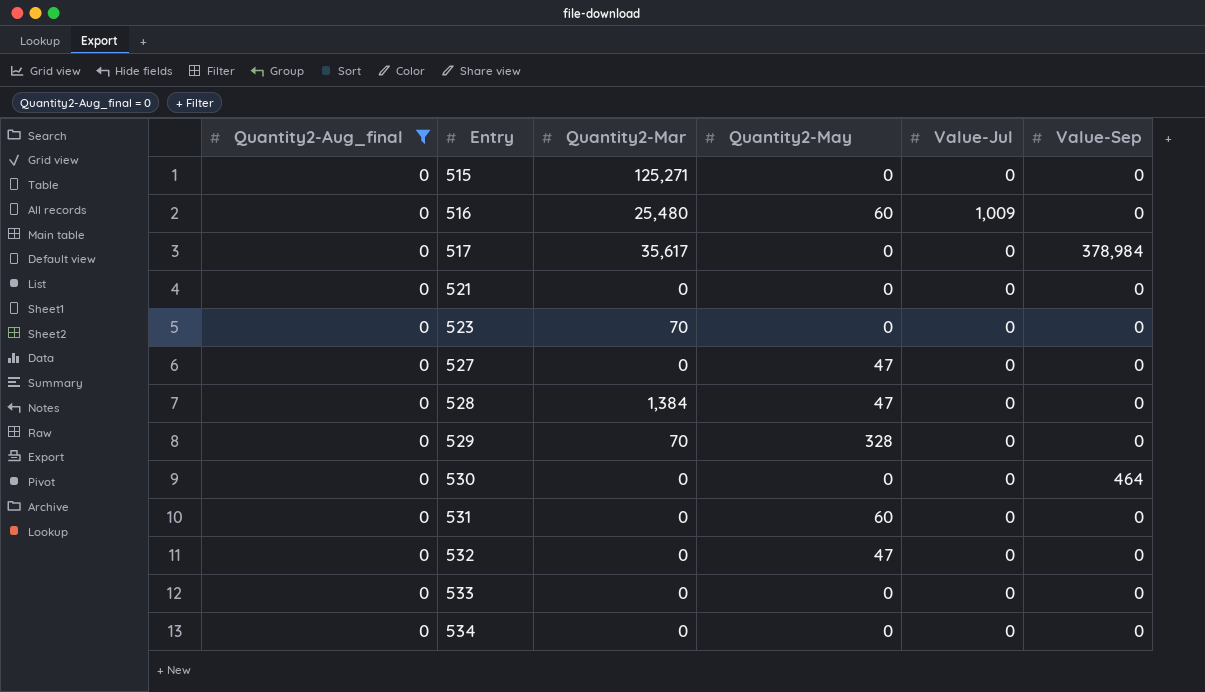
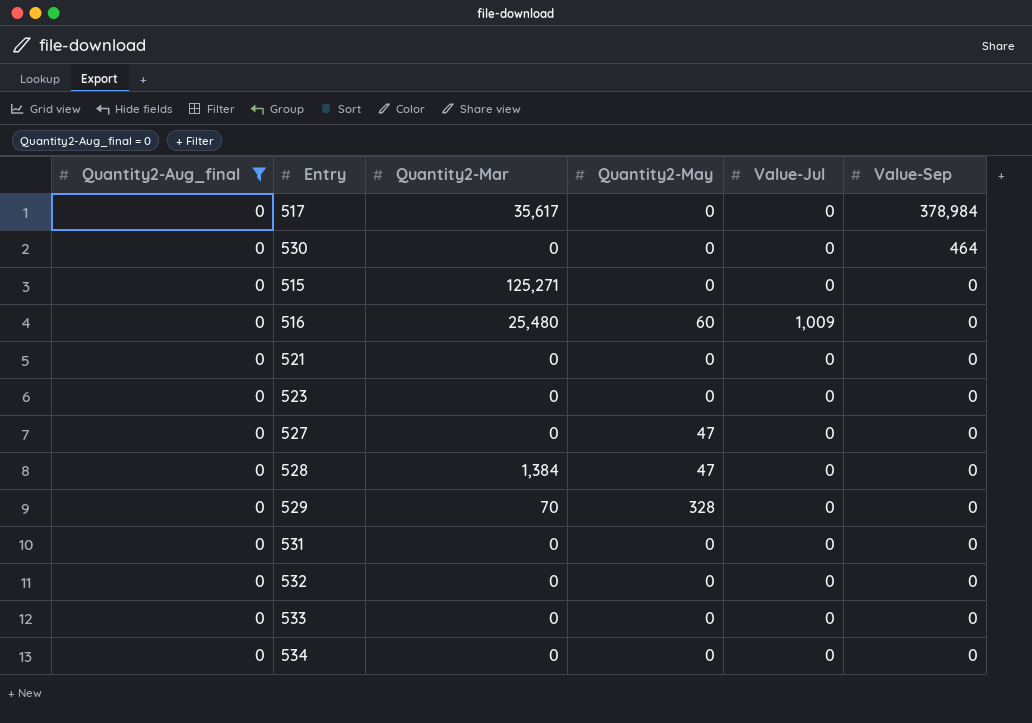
row order: Entry ascending -> Value-Sep descending
523 | Quantity2-Mar: 70 -> 0
531 | Quantity2-May: 60 -> 0
532 | Quantity2-May: 47 -> 0

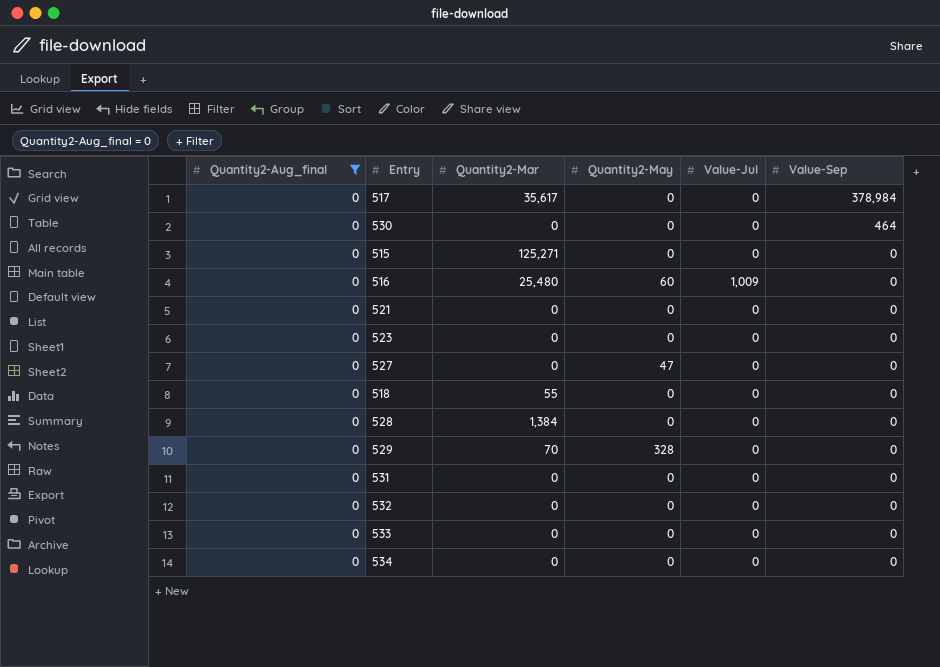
row 518: none -> 0 | 55 | 0 | 0 | 0
528 | Quantity2-May: 47 -> 0

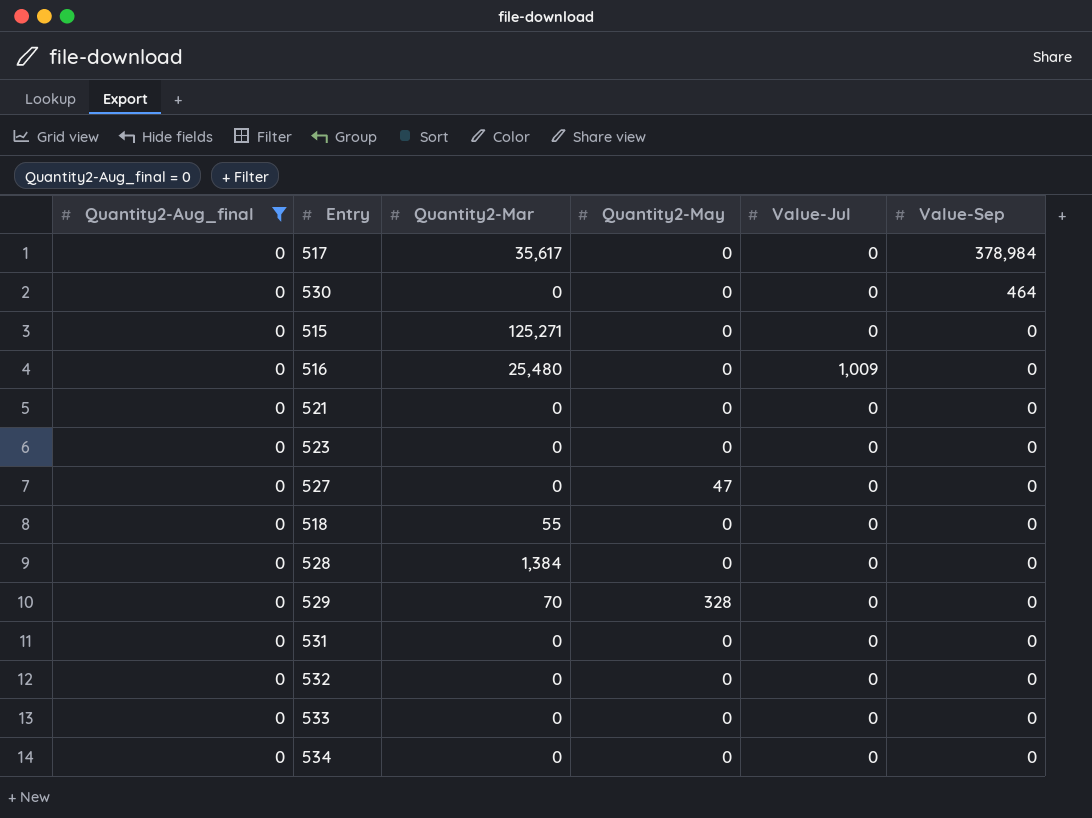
516 | Quantity2-May: 60 -> 0

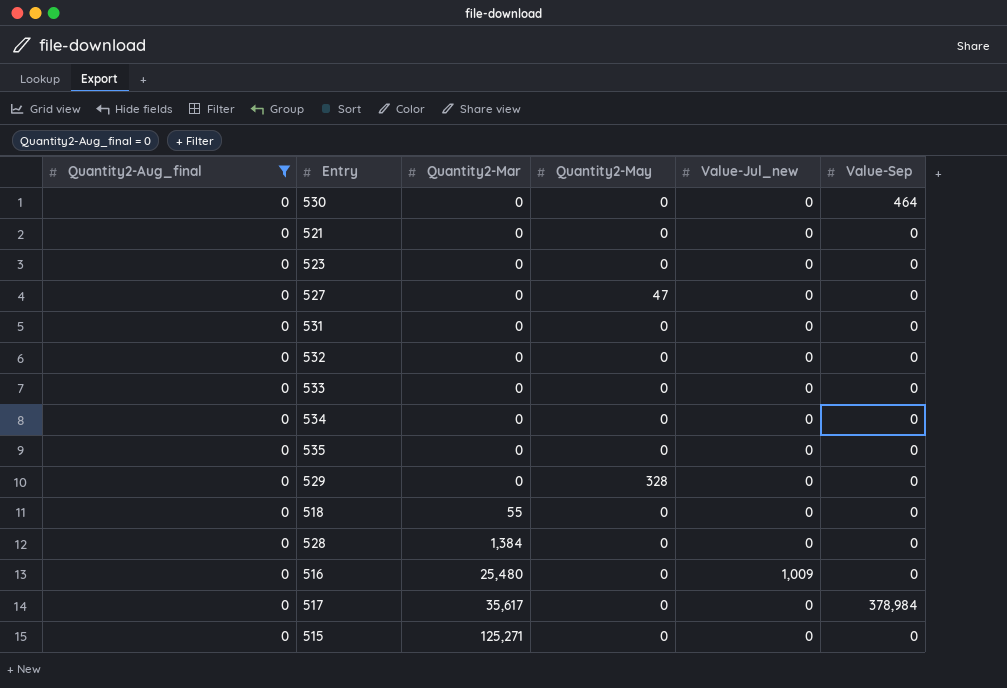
row order: Value-Sep descending -> Quantity2-Mar ascending
column name: Value-Jul -> Value-Jul_new
row 535: none -> 0 | 0 | 0 | 0 | 0
529 | Quantity2-Mar: 70 -> 0

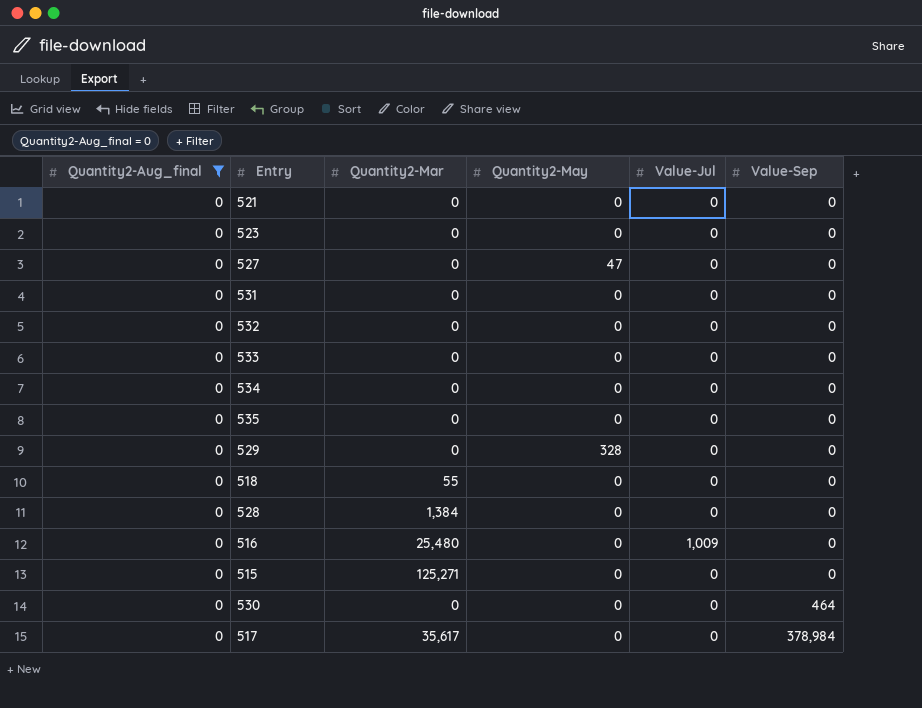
row order: Quantity2-Mar ascending -> Value-Sep ascending
column name: Value-Jul_new -> Value-Jul

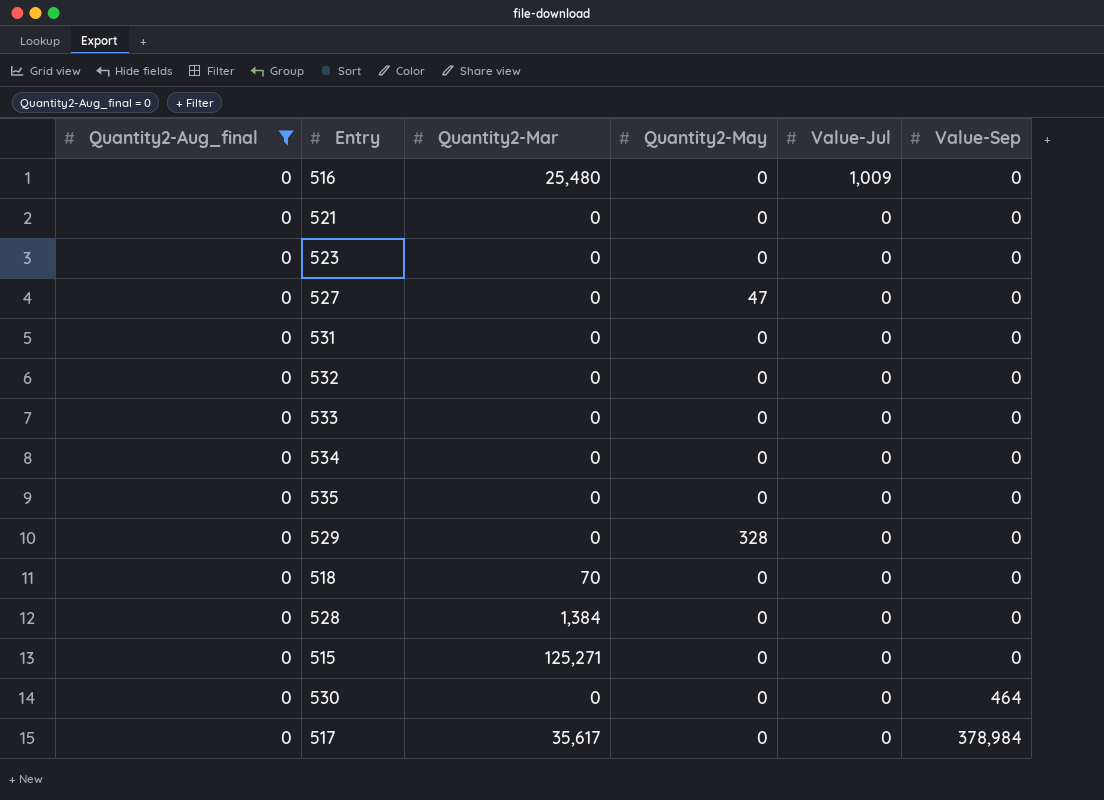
row order: Value-Sep ascending -> Value-Jul descending
518 | Quantity2-Mar: 55 -> 70

